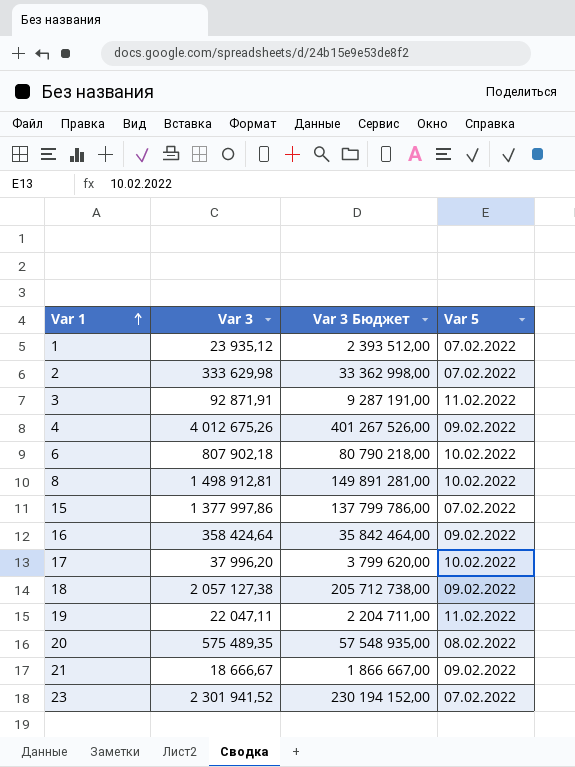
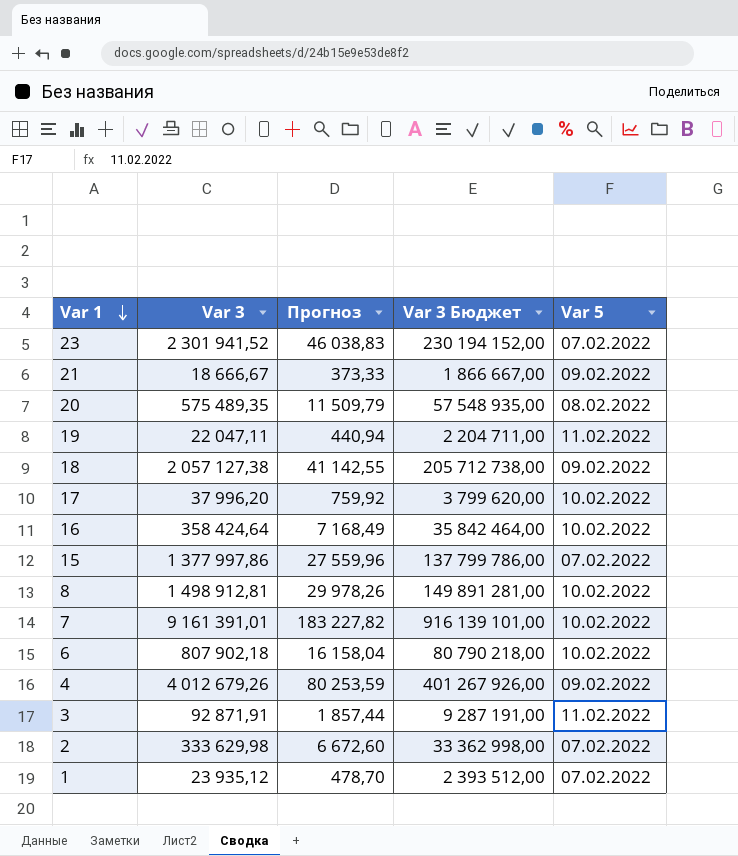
row order: Var 1 ascending -> Var 1 descending
column Прогноз | formula: none -> [Var 3] * 0,02
16 | Var 5: 09.02.2022 -> 10.02.2022
row 7: none -> 9 161 391,01 | 183 227,82 | 916 139 101,00 | 10.02.2022
4 | Var 3: 4 012 675,26 -> 4 012 679,26
4 | Var 3 Бюджет: 401 267 526,00 -> 401 267 926,00

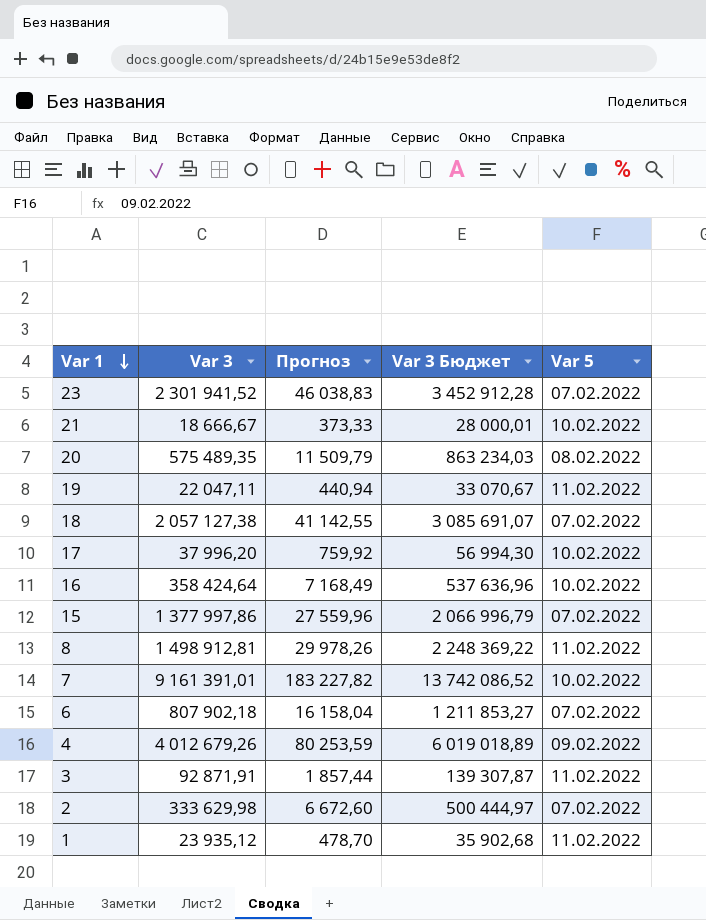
column Var 3 Бюджет | formula: [Var 3] * 100 -> [Var 3] * 1,5
21 | Var 5: 09.02.2022 -> 10.02.2022
18 | Var 5: 09.02.2022 -> 07.02.2022
8 | Var 5: 10.02.2022 -> 11.02.2022
6 | Var 5: 10.02.2022 -> 07.02.2022
1 | Var 5: 07.02.2022 -> 11.02.2022

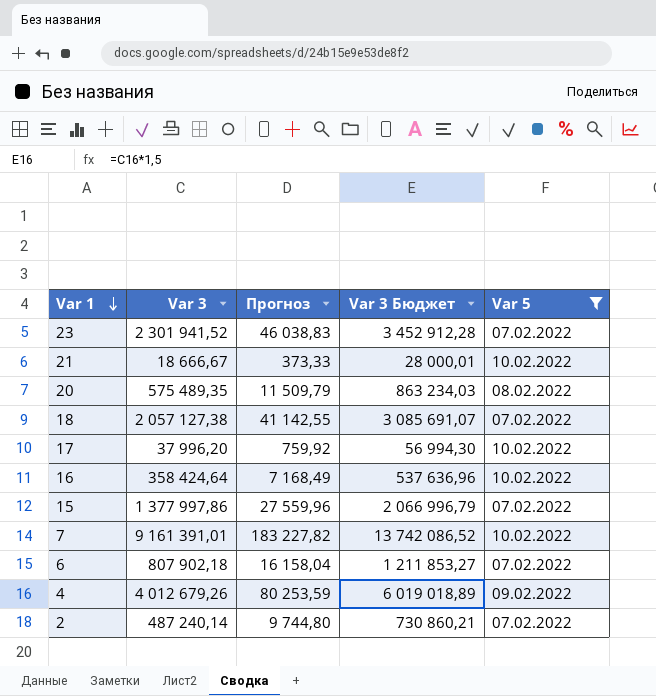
filter: none -> Var 5 != 11.02.2022
2 | Var 3: 333 629,98 -> 487 240,14
2 | Прогноз: 6 672,60 -> 9 744,80
2 | Var 3 Бюджет: 500 444,97 -> 730 860,21

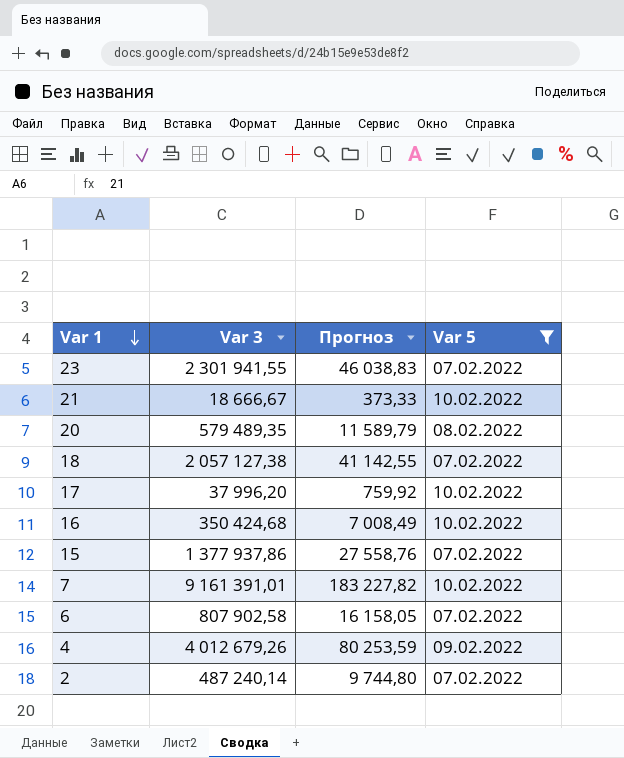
column Var 3 Бюджет | formula: [Var 3] * 1,5 -> none
23 | Var 3: 2 301 941,52 -> 2 301 941,55
20 | Var 3: 575 489,35 -> 579 489,35
20 | Прогноз: 11 509,79 -> 11 589,79
16 | Var 3: 358 424,64 -> 350 424,68
16 | Прогноз: 7 168,49 -> 7 008,49
15 | Var 3: 1 377 997,86 -> 1 377 937,86
15 | Прогноз: 27 559,96 -> 27 558,76
6 | Var 3: 807 902,18 -> 807 902,58
6 | Прогноз: 16 158,04 -> 16 158,05

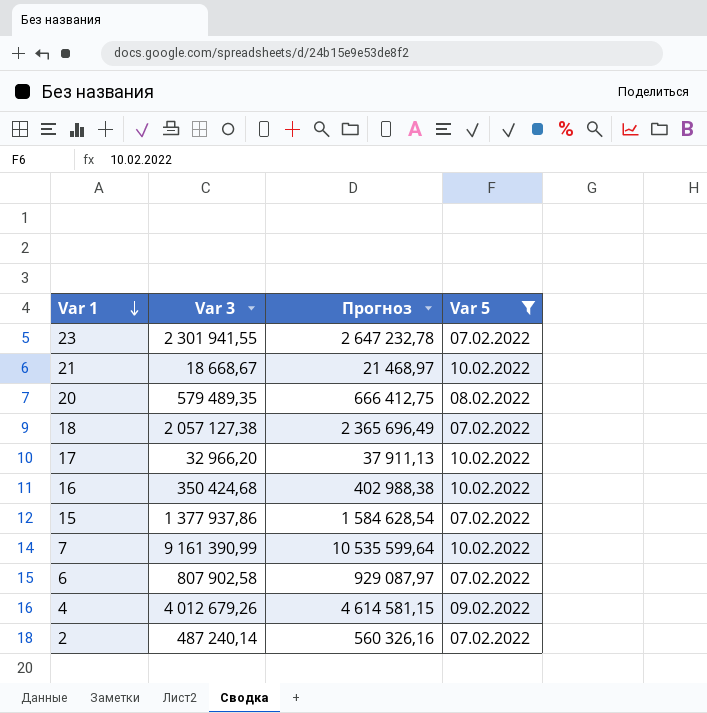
column Прогноз | formula: [Var 3] * 0,02 -> [Var 3] * 1,15
21 | Var 3: 18 666,67 -> 18 668,67
17 | Var 3: 37 996,20 -> 32 966,20
7 | Var 3: 9 161 391,01 -> 9 161 390,99

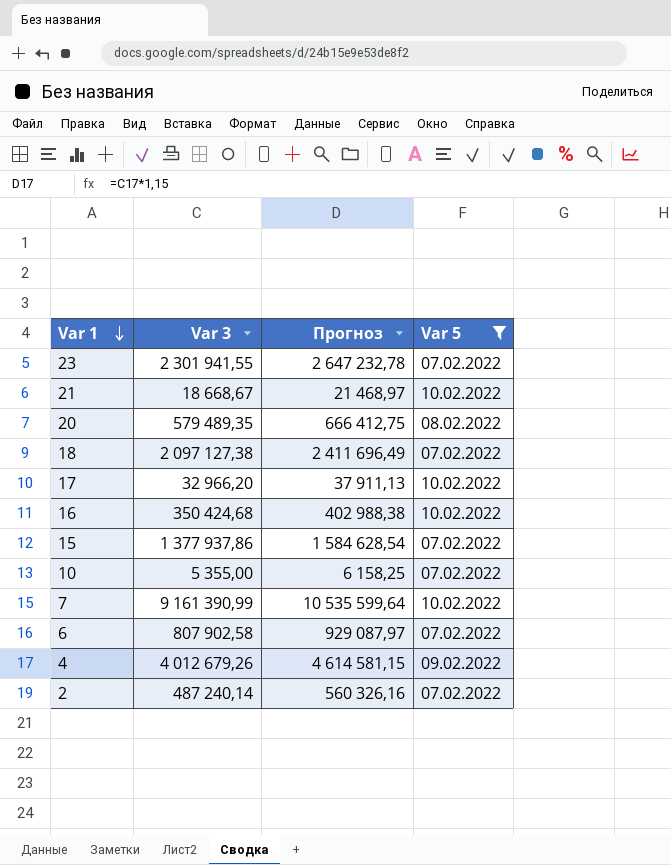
18 | Var 3: 2 057 127,38 -> 2 097 127,38
18 | Прогноз: 2 365 696,49 -> 2 411 696,49
row 10: none -> 5 355,00 | 6 158,25 | 07.02.2022

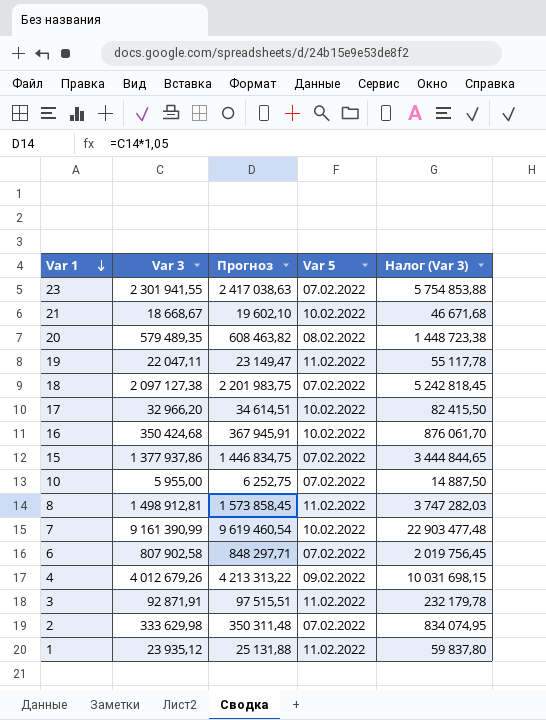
filter: Var 5 != 11.02.2022 -> none
column Прогноз | formula: [Var 3] * 1,15 -> [Var 3] * 1,05
column Налог (Var 3) | formula: none -> [Var 3] * 2,5
10 | Var 3: 5 355,00 -> 5 955,00
2 | Var 3: 487 240,14 -> 333 629,98

